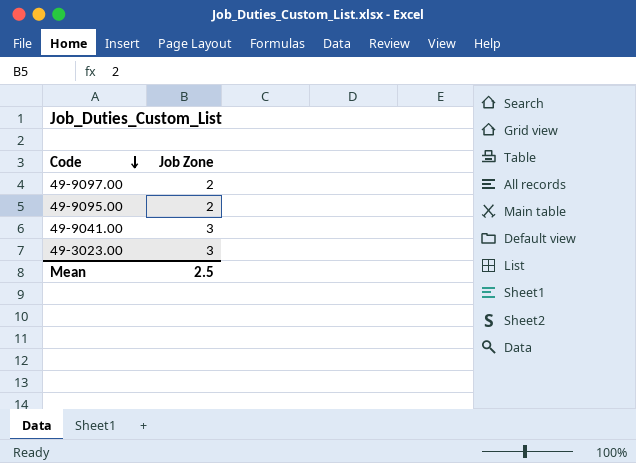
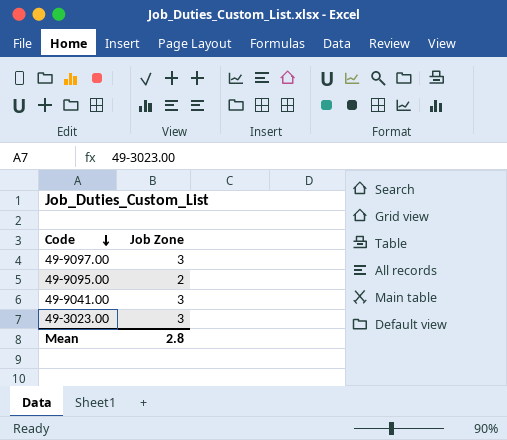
49-9097.00 | Job Zone: 2 -> 3
Mean | Job Zone: 2.5 -> 2.8

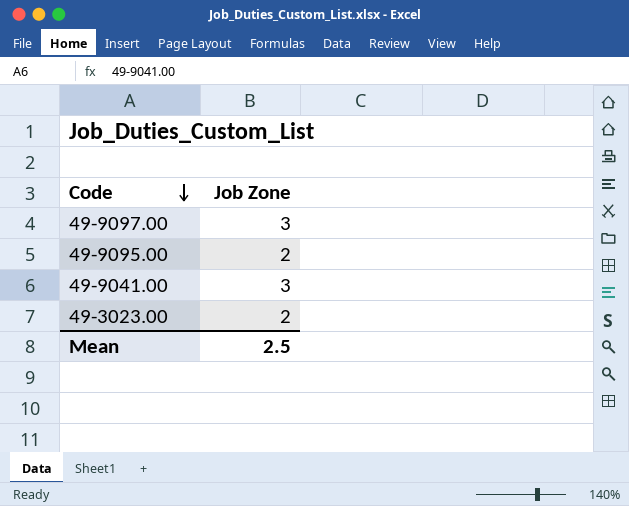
49-3023.00 | Job Zone: 3 -> 2
Mean | Job Zone: 2.8 -> 2.5

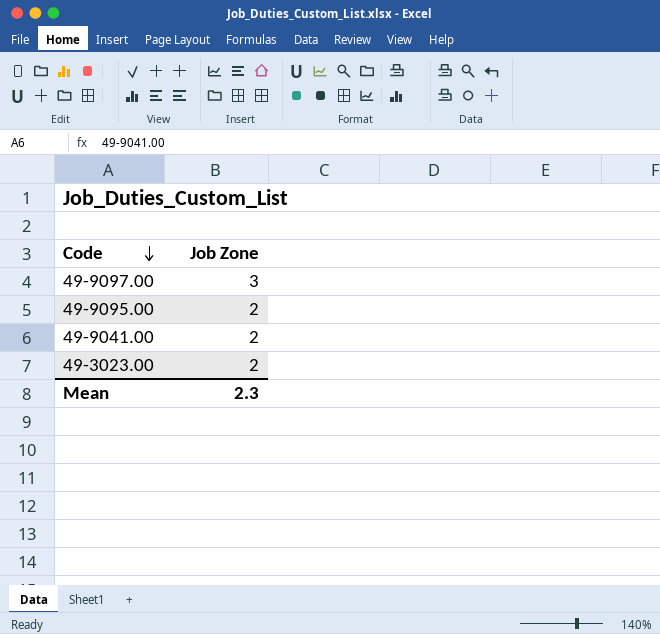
49-9041.00 | Job Zone: 3 -> 2
Mean | Job Zone: 2.5 -> 2.3

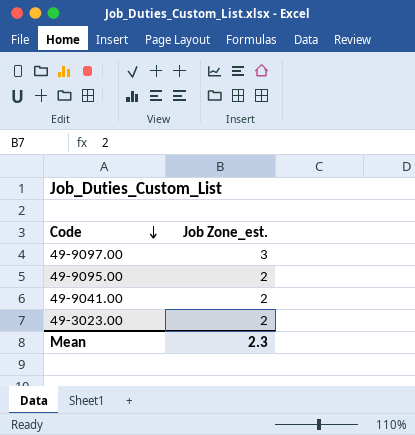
column name: Job Zone -> Job Zone_est.

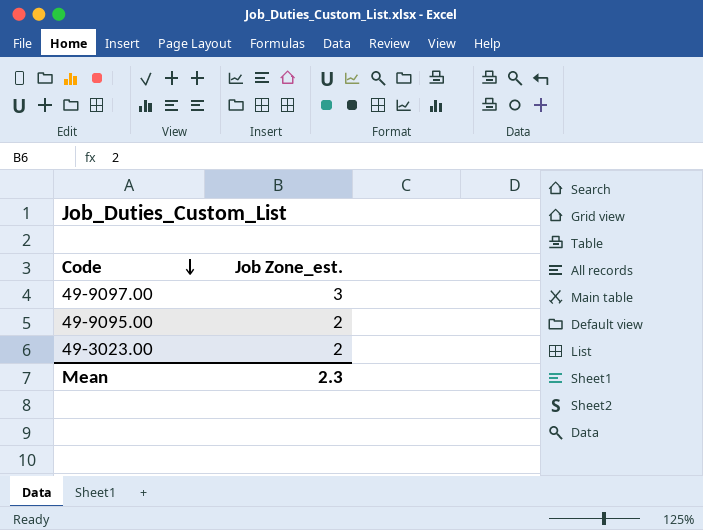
row 49-9041.00: 2 -> none

